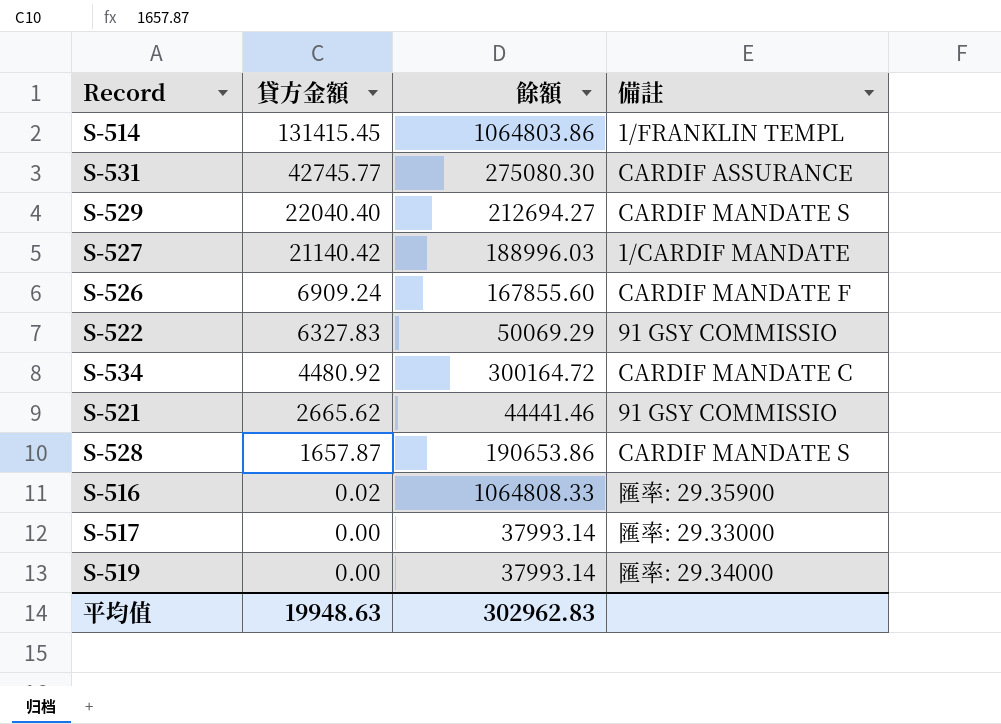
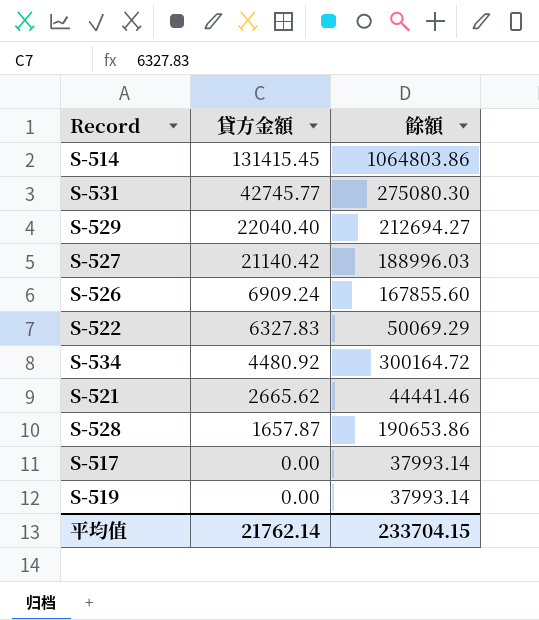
column 備註 | position: 4 -> none
row S-516: 0.02 | 1064808.33 | 匯率: 29.35900 -> none
平均值 | 貸方金額: 19948.63 -> 21762.14
平均值 | 餘額: 302962.83 -> 233704.15

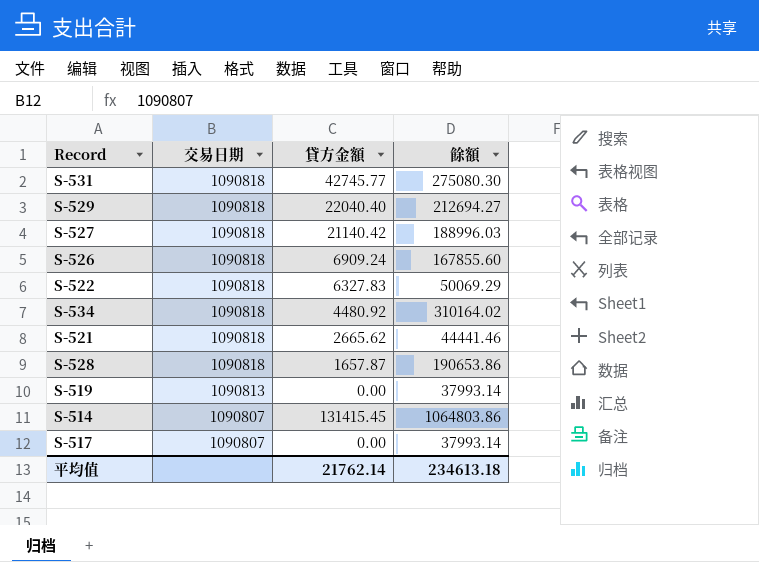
row order: 貸方金額 descending -> 交易日期 descending
column 交易日期 | position: none -> 2
S-534 | 餘額: 300164.72 -> 310164.02
平均值 | 餘額: 233704.15 -> 234613.18

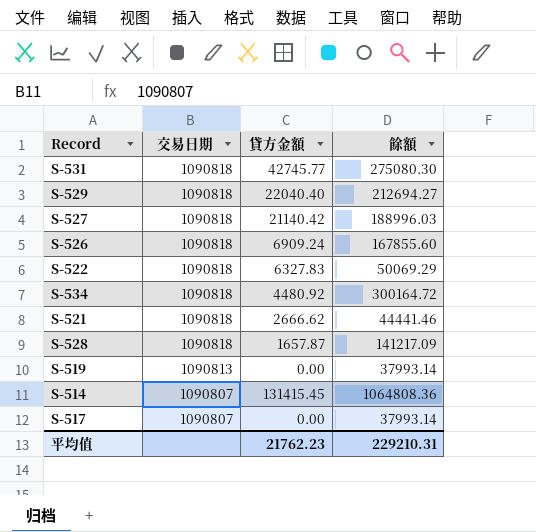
S-534 | 餘額: 310164.02 -> 300164.72
S-521 | 貸方金額: 2665.62 -> 2666.62
S-528 | 餘額: 190653.86 -> 141217.09
S-514 | 餘額: 1064803.86 -> 1064808.36
平均值 | 貸方金額: 21762.14 -> 21762.23
平均值 | 餘額: 234613.18 -> 229210.31

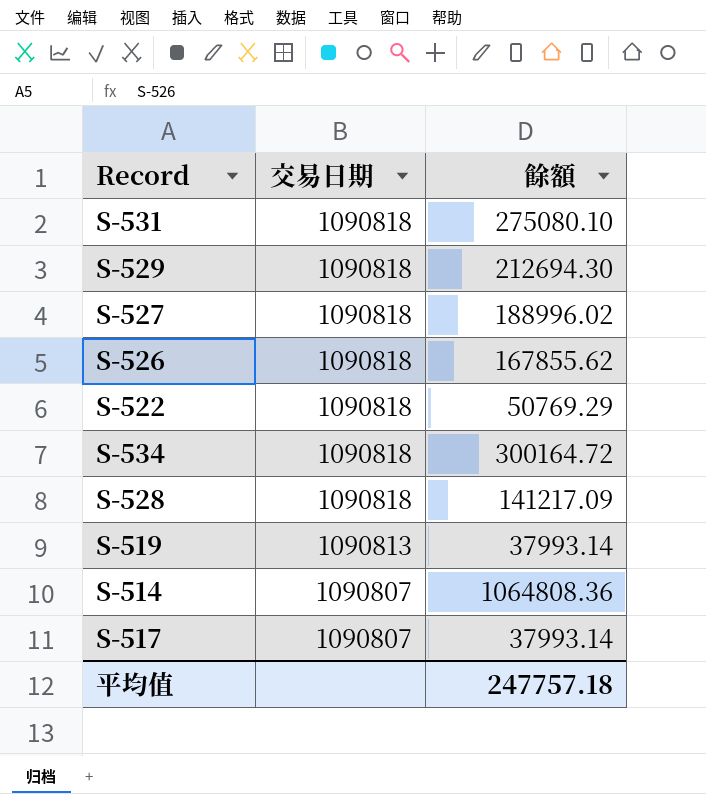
column 貸方金額 | position: 3 -> none
row S-521: 1090818 | 2666.62 | 44441.46 -> none
S-531 | 餘額: 275080.30 -> 275080.10
S-529 | 餘額: 212694.27 -> 212694.30
S-527 | 餘額: 188996.03 -> 188996.02
S-526 | 餘額: 167855.60 -> 167855.62
S-522 | 餘額: 50069.29 -> 50769.29
平均值 | 餘額: 229210.31 -> 247757.18

